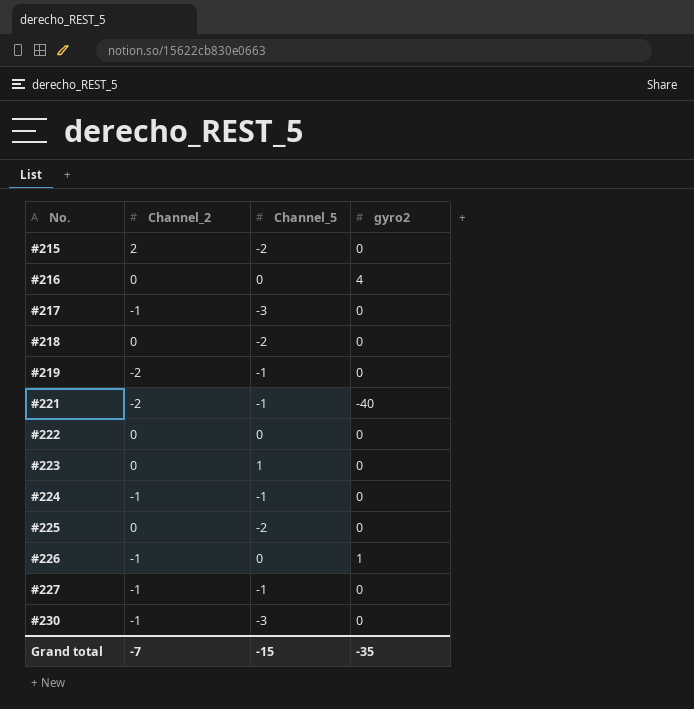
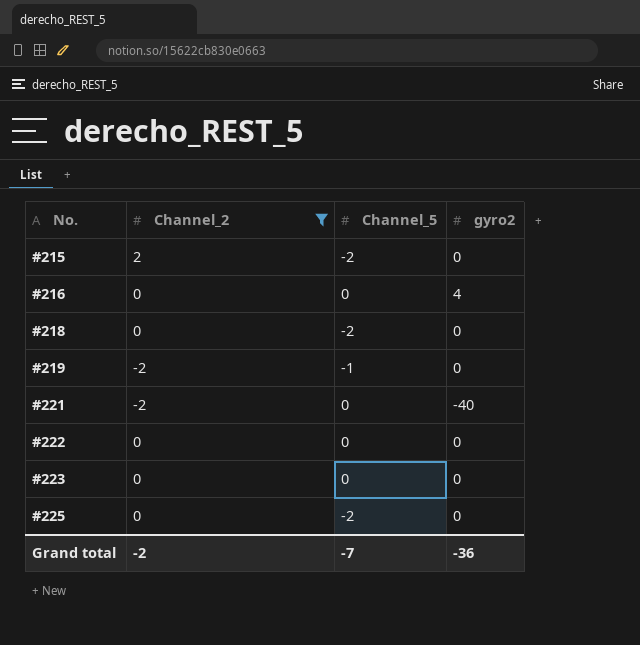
filter: none -> Channel_2 != -1
#221 | Channel_5: -1 -> 0
#223 | Channel_5: 1 -> 0
Grand total | Channel_2: -7 -> -2
Grand total | Channel_5: -15 -> -7
Grand total | gyro2: -35 -> -36

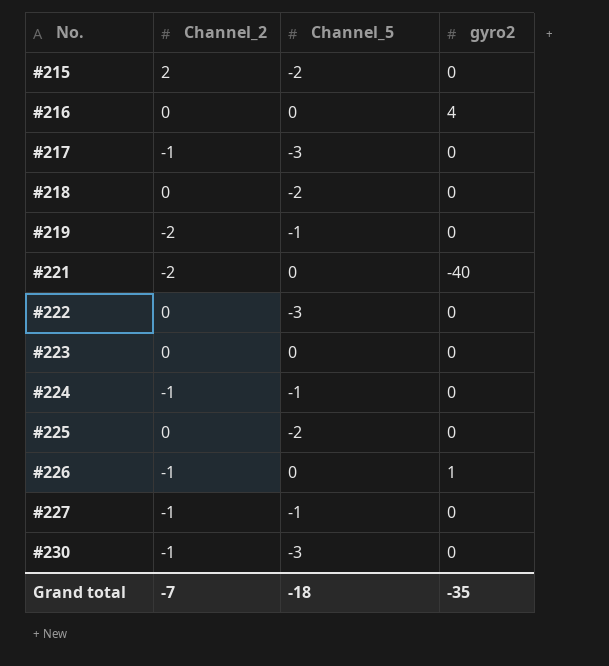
filter: Channel_2 != -1 -> none
#222 | Channel_5: 0 -> -3
Grand total | Channel_2: -2 -> -7
Grand total | Channel_5: -7 -> -18
Grand total | gyro2: -36 -> -35

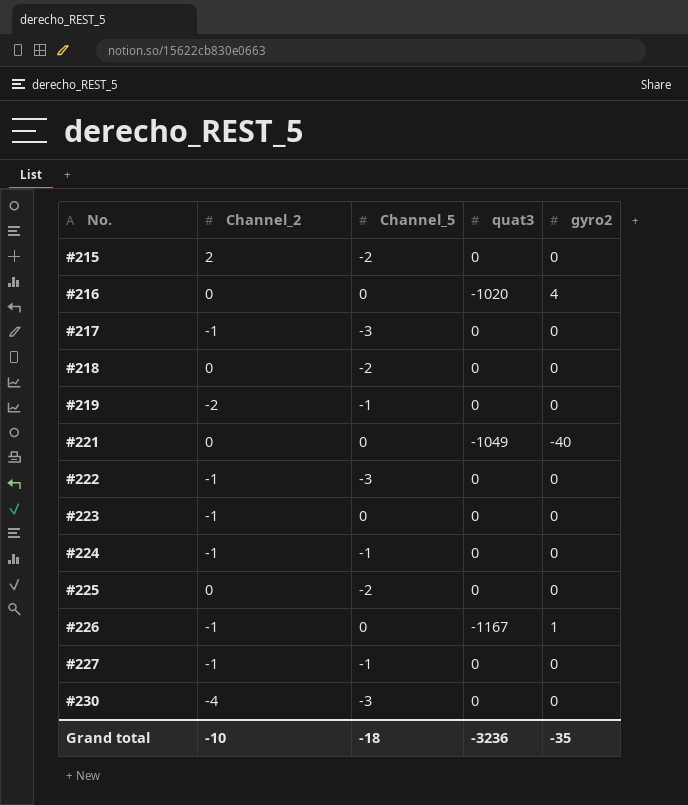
column quat3 | position: none -> 4
#221 | Channel_2: -2 -> 0
#222 | Channel_2: 0 -> -1
#223 | Channel_2: 0 -> -1
#230 | Channel_2: -1 -> -4
Grand total | Channel_2: -7 -> -10

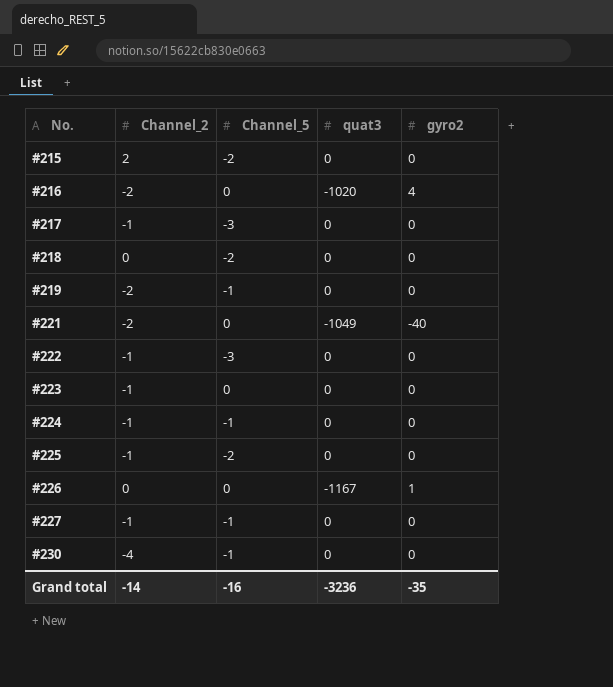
#216 | Channel_2: 0 -> -2
#221 | Channel_2: 0 -> -2
#225 | Channel_2: 0 -> -1
#226 | Channel_2: -1 -> 0
#230 | Channel_5: -3 -> -1
Grand total | Channel_2: -10 -> -14
Grand total | Channel_5: -18 -> -16

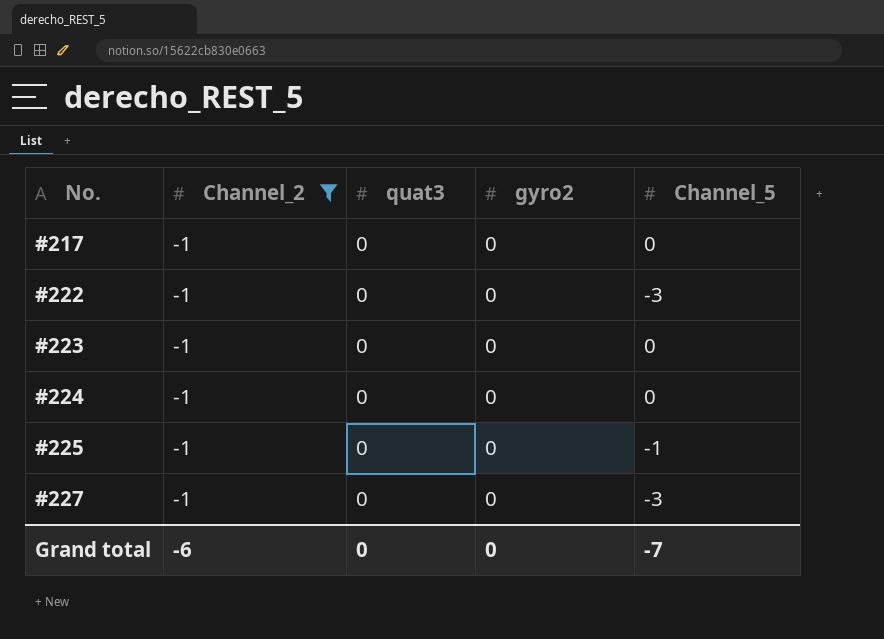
filter: none -> Channel_2 = -1
column Channel_5 | position: 3 -> 5
#217 | Channel_5: -3 -> 0
#224 | Channel_5: -1 -> 0
#225 | Channel_5: -2 -> -1
#227 | Channel_5: -1 -> -3
Grand total | Channel_2: -14 -> -6
Grand total | quat3: -3236 -> 0
Grand total | gyro2: -35 -> 0
Grand total | Channel_5: -16 -> -7

